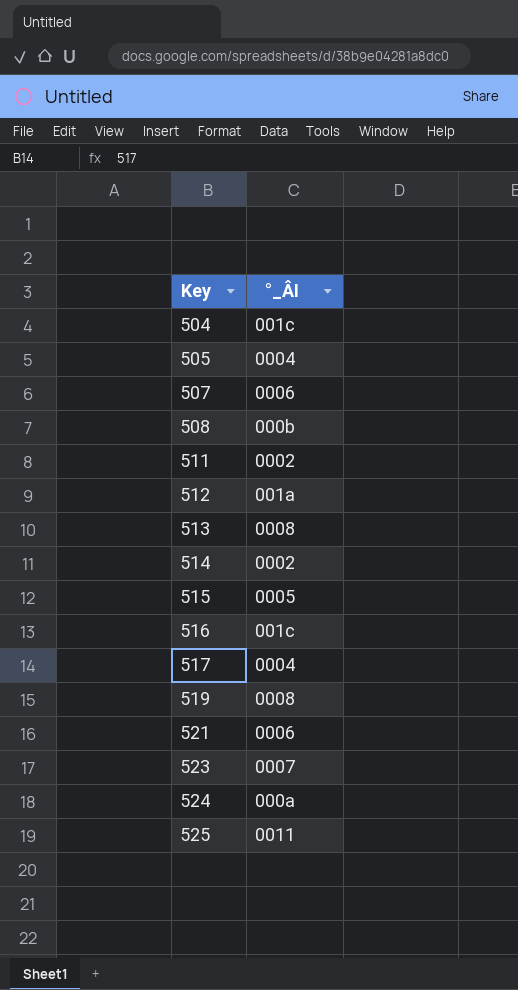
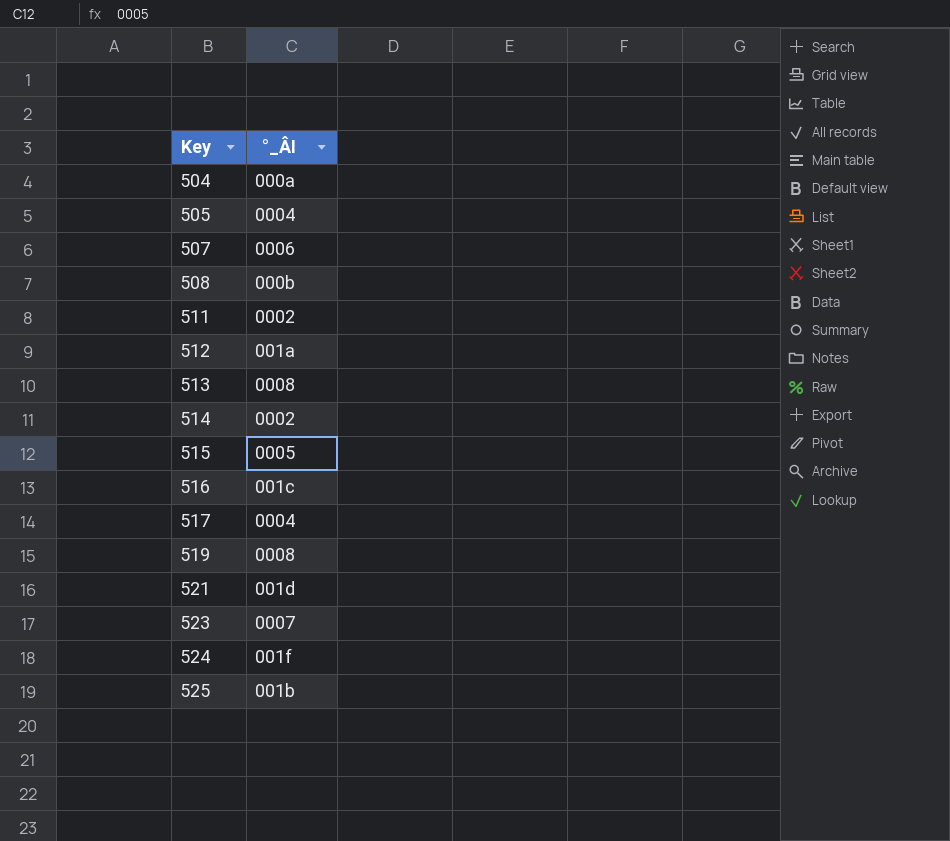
504 | °_ÂI: 001c -> 000a
521 | °_ÂI: 0006 -> 001d
524 | °_ÂI: 000a -> 001f
525 | °_ÂI: 0011 -> 001b

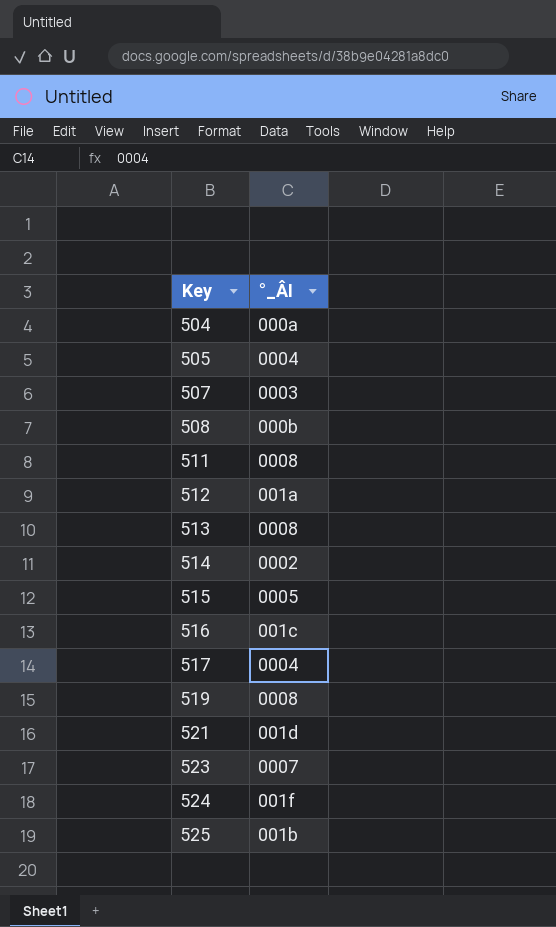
507 | °_ÂI: 0006 -> 0003
511 | °_ÂI: 0002 -> 0008

